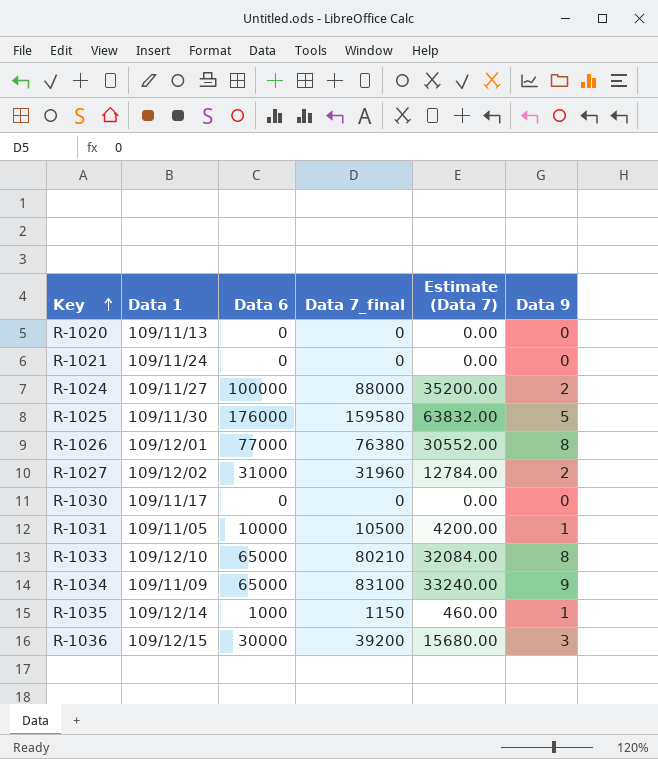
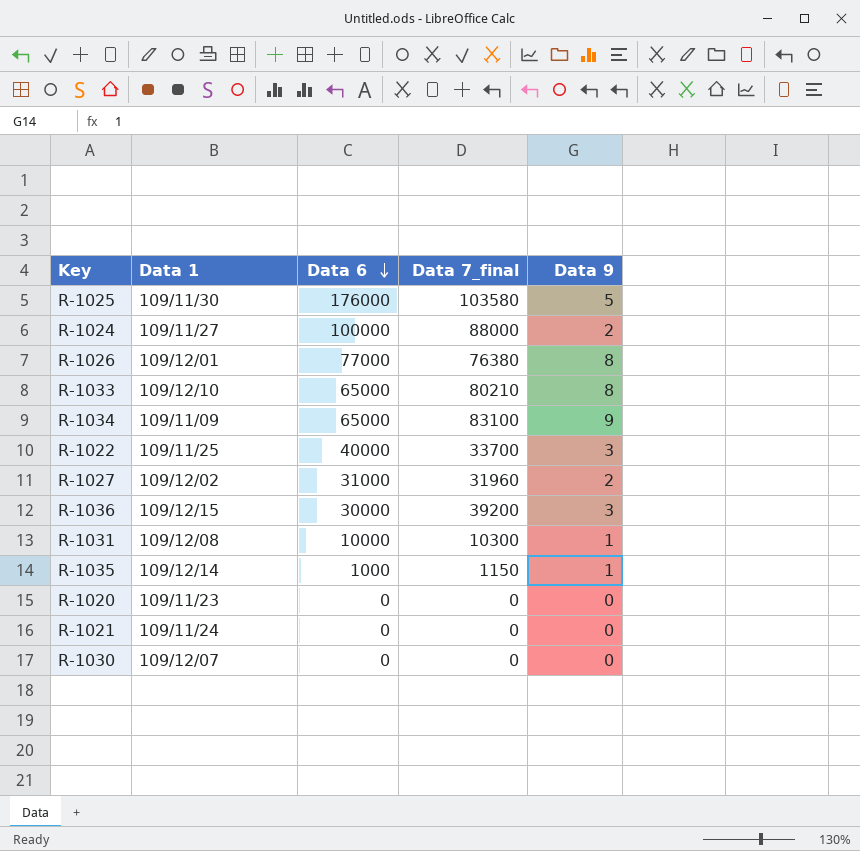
row order: Key ascending -> Data 6 descending
column Estimate (Data 7) | formula: [Data 7_final] * 0.4 -> none
R-1025 | Data 7_final: 159580 -> 103580
row R-1022: none -> 109/11/25 | 40000 | 33700 | 3
R-1031 | Data 1: 109/11/05 -> 109/12/08
R-1031 | Data 7_final: 10500 -> 10300
R-1020 | Data 1: 109/11/13 -> 109/11/23
R-1030 | Data 1: 109/11/17 -> 109/12/07

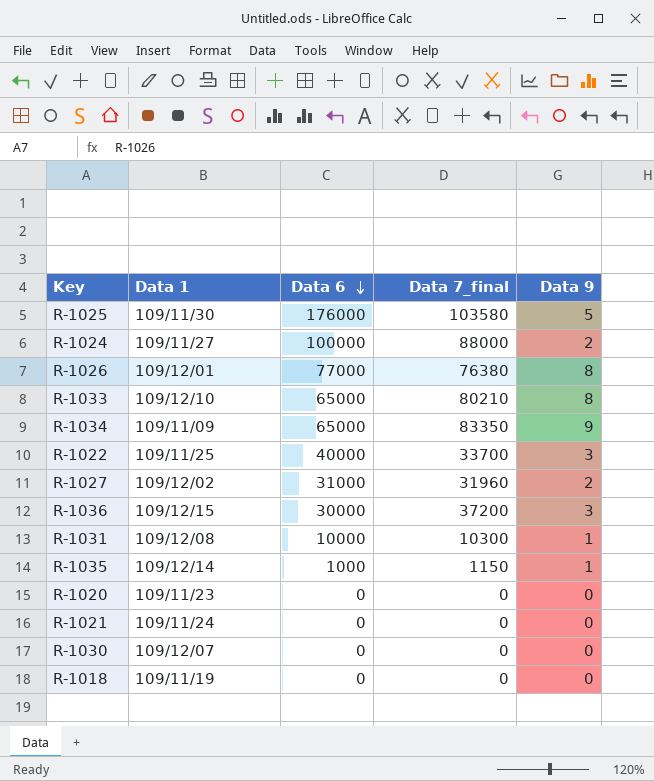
R-1034 | Data 7_final: 83100 -> 83350
R-1036 | Data 7_final: 39200 -> 37200
row R-1018: none -> 109/11/19 | 0 | 0 | 0

